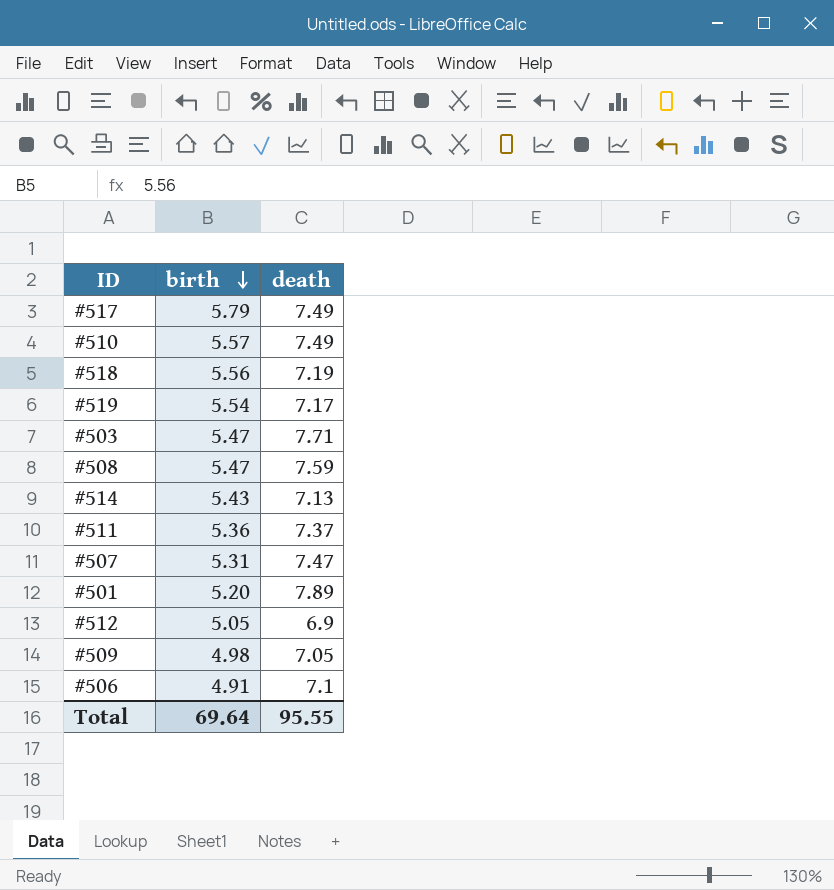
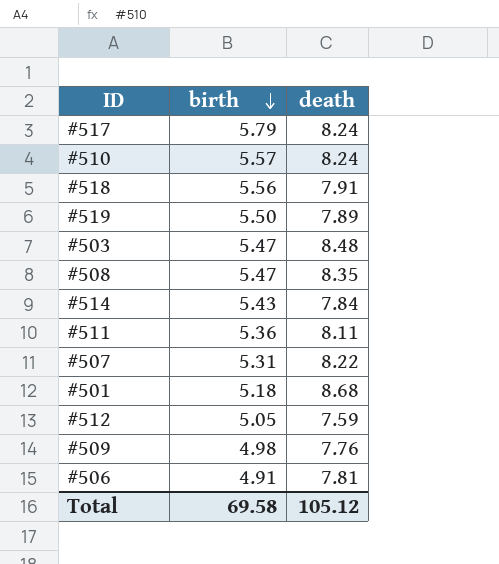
#517 | death: 7.49 -> 8.24
#510 | death: 7.49 -> 8.24
#518 | death: 7.19 -> 7.91
#519 | birth: 5.54 -> 5.50
#519 | death: 7.17 -> 7.89
#503 | death: 7.71 -> 8.48
#508 | death: 7.59 -> 8.35
#514 | death: 7.13 -> 7.84
#511 | death: 7.37 -> 8.11
#507 | death: 7.47 -> 8.22
#501 | birth: 5.20 -> 5.18
#501 | death: 7.89 -> 8.68
#512 | death: 6.9 -> 7.59
#509 | death: 7.05 -> 7.76
#506 | death: 7.1 -> 7.81
Total | birth: 69.64 -> 69.58
Total | death: 95.55 -> 105.12

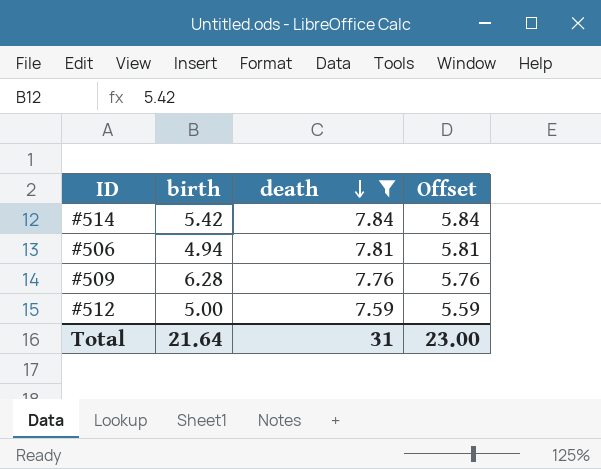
filter: none -> death <= 7.84
row order: birth descending -> death descending
column Offset | formula: none -> [death] - 2
#514 | birth: 5.43 -> 5.42
#506 | birth: 4.91 -> 4.94
#509 | birth: 4.98 -> 6.28
#512 | birth: 5.05 -> 5.00
Total | birth: 69.58 -> 21.64
Total | death: 105.12 -> 31

